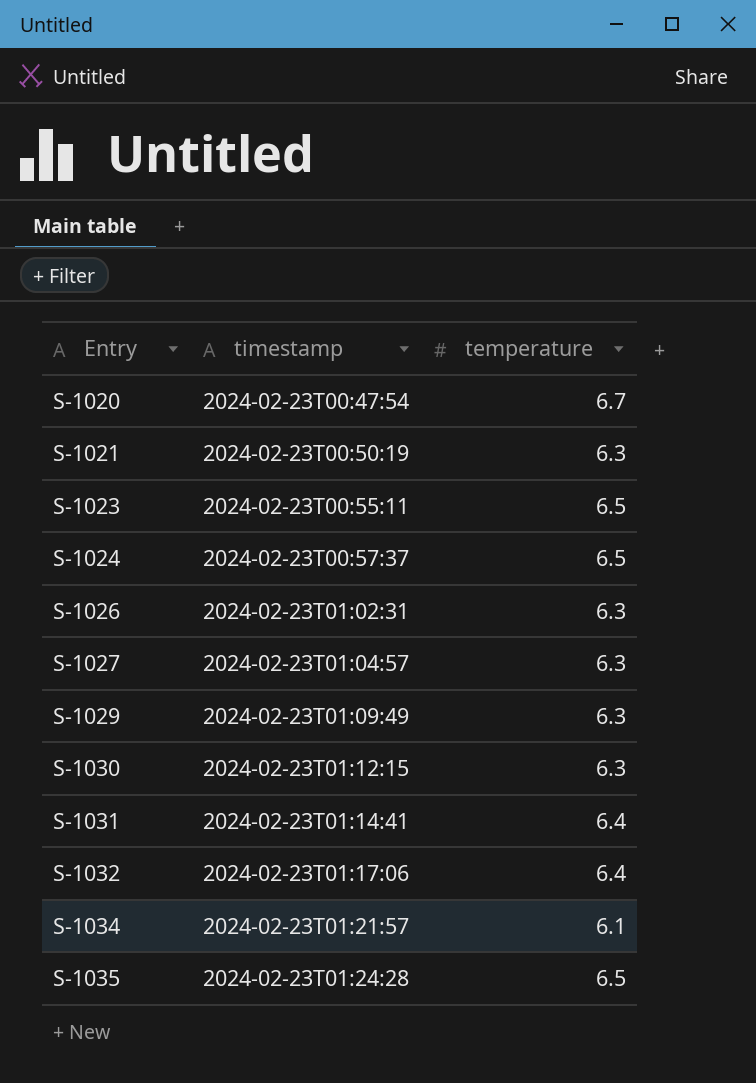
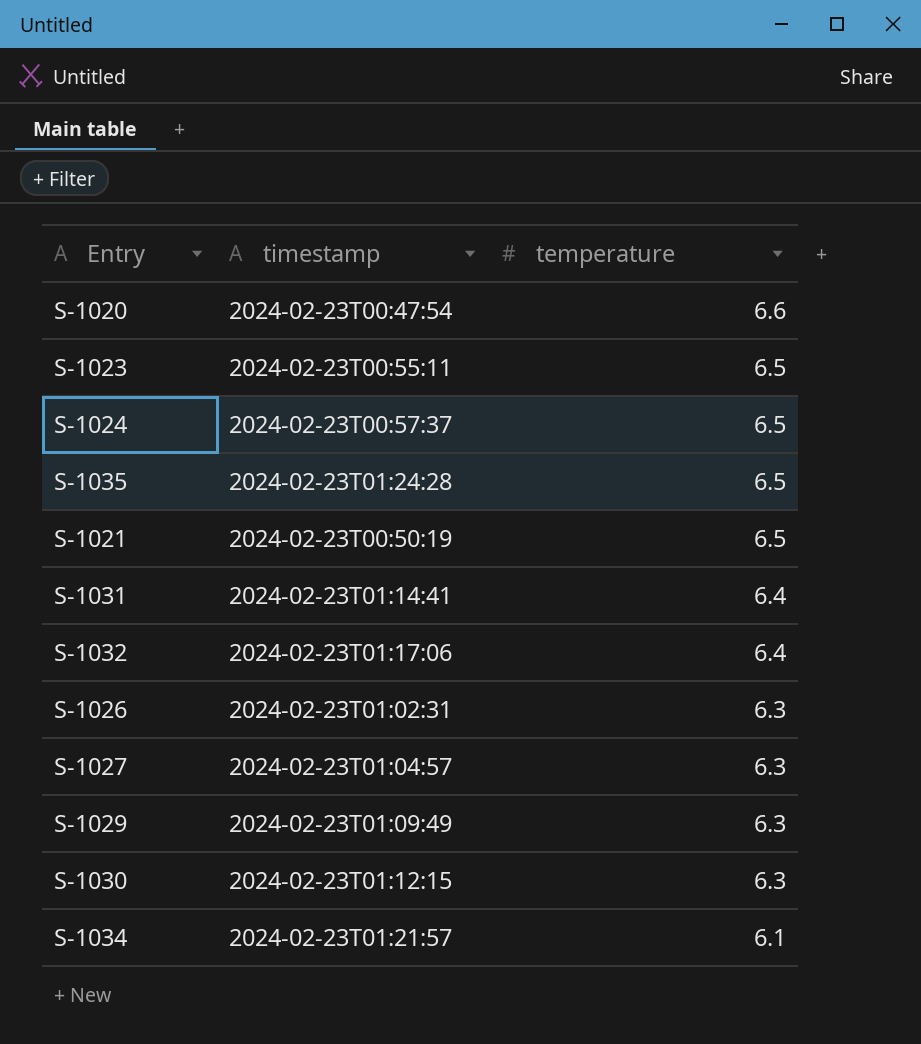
row order: Entry ascending -> temperature descending
S-1020 | temperature: 6.7 -> 6.6
S-1021 | temperature: 6.3 -> 6.5

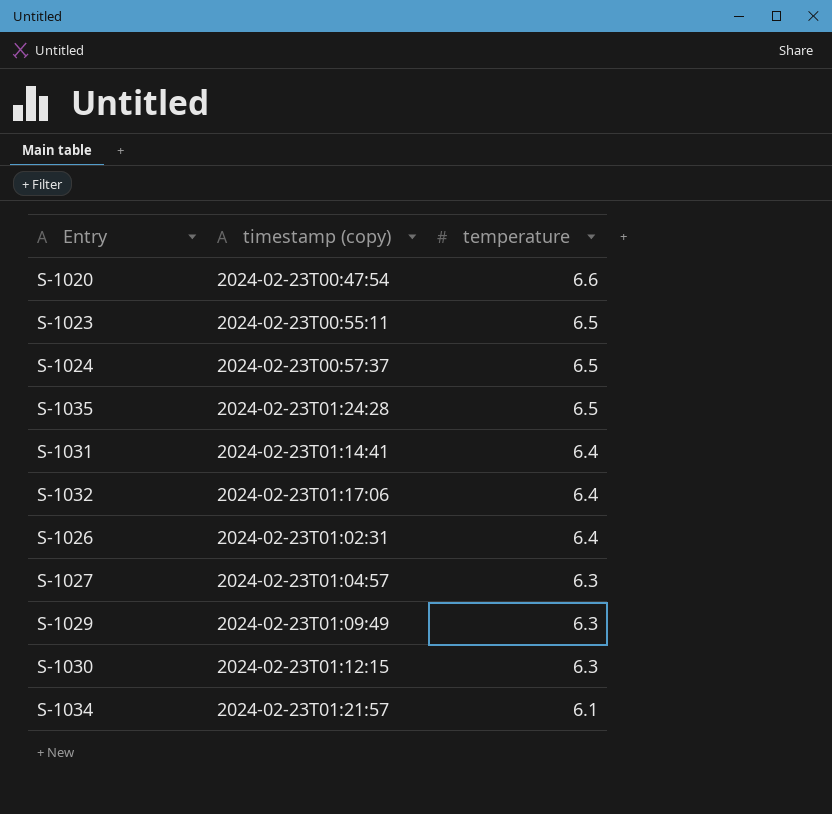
column name: timestamp -> timestamp (copy)
row S-1021: 2024-02-23T00:50:19 | 6.5 -> none
S-1026 | temperature: 6.3 -> 6.4

